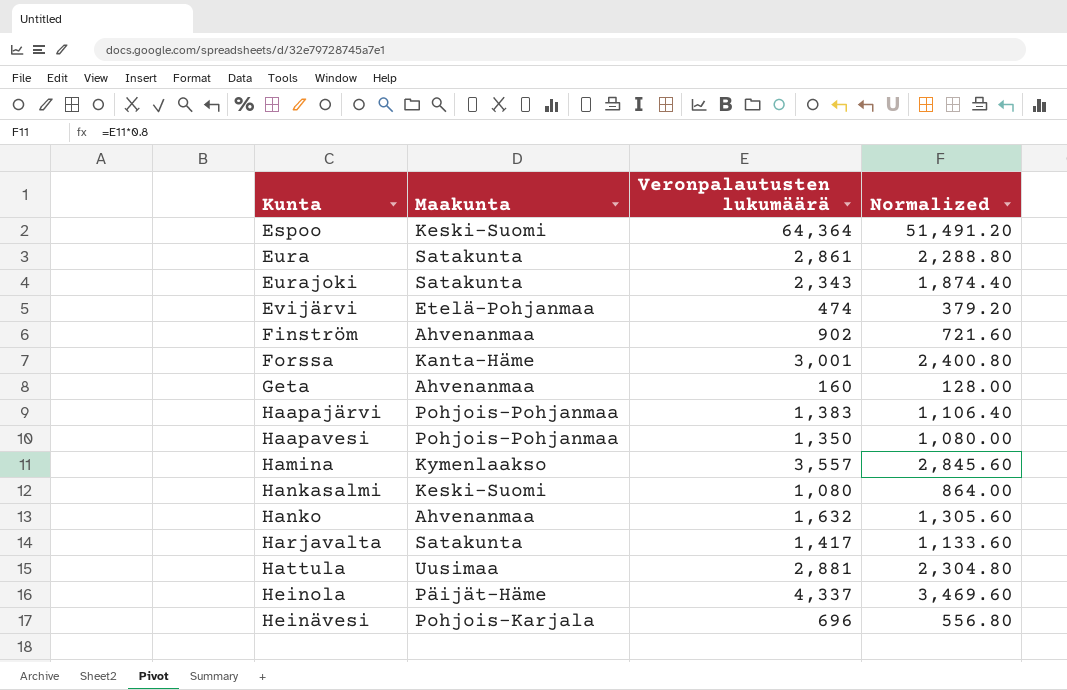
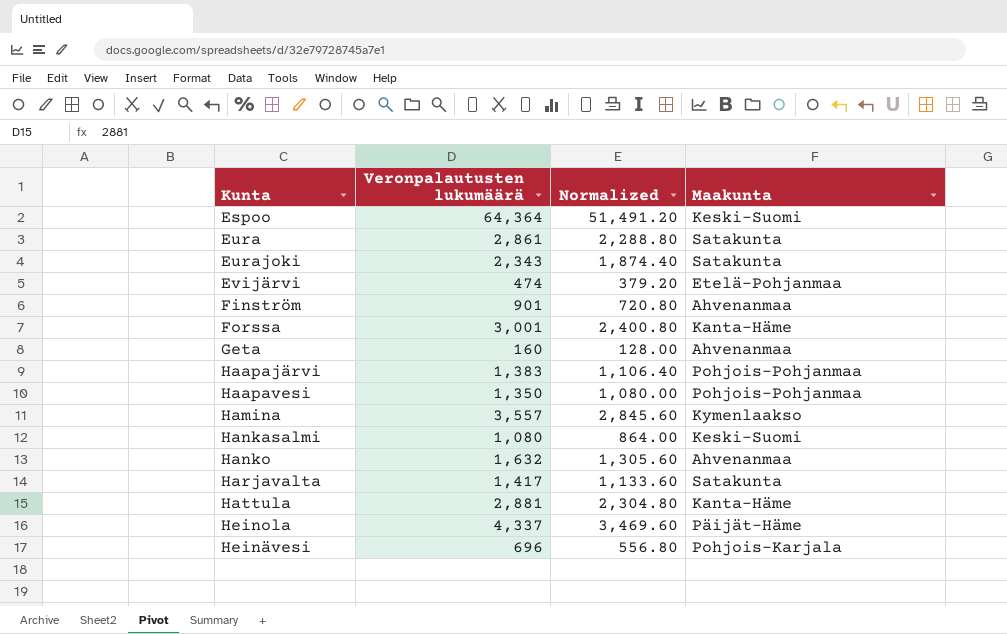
column Maakunta | position: 2 -> 4
Finström | Veronpalautusten lukumäärä: 902 -> 901
Finström | Normalized: 721.60 -> 720.80
Hattula | Maakunta: Uusimaa -> Kanta-Häme

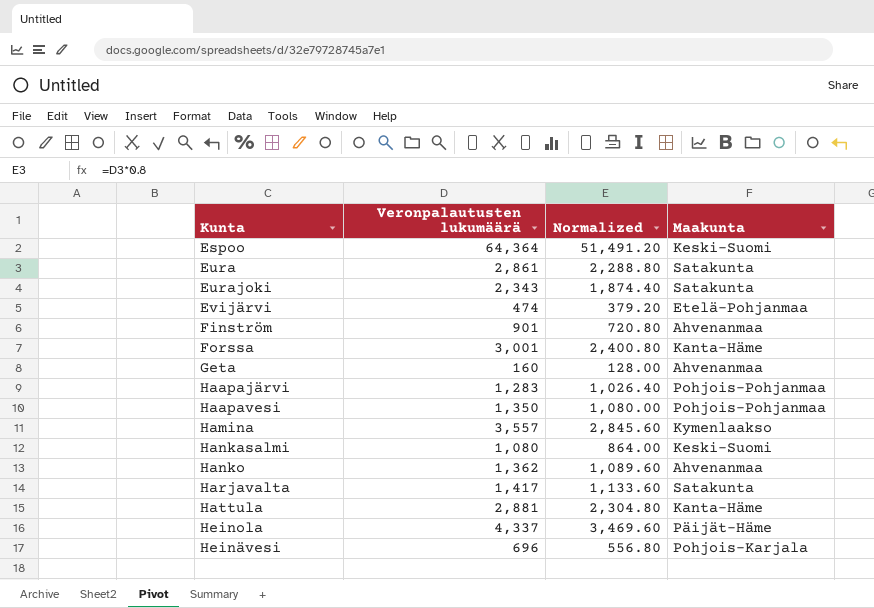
Haapajärvi | Veronpalautusten lukumäärä: 1,383 -> 1,283
Haapajärvi | Normalized: 1,106.40 -> 1,026.40
Hanko | Veronpalautusten lukumäärä: 1,632 -> 1,362
Hanko | Normalized: 1,305.60 -> 1,089.60

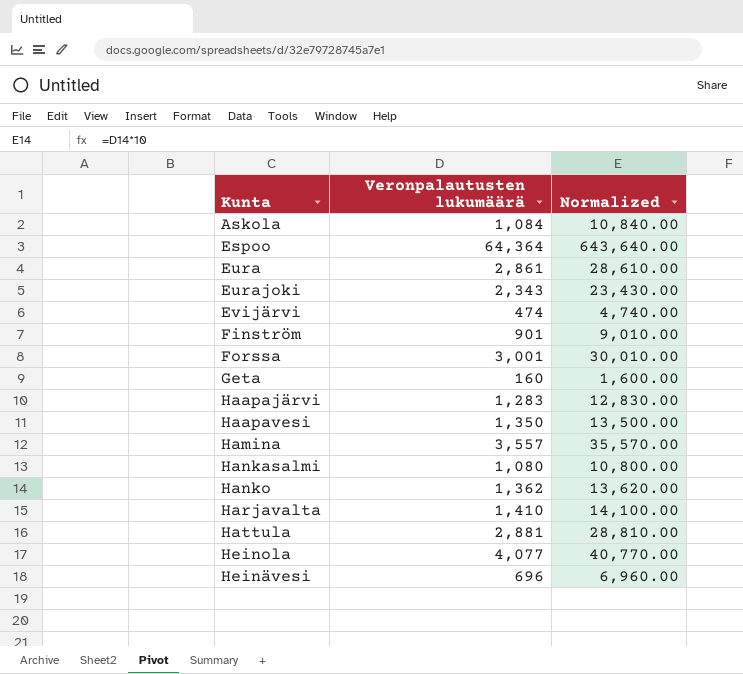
column Maakunta | position: 4 -> none
column Normalized | formula: [Veronpalautusten lukumäärä] * 0.8 -> [Veronpalautusten lukumäärä] * 10
row Askola: none -> 1,084 | 10,840.00
Harjavalta | Veronpalautusten lukumäärä: 1,417 -> 1,410
Heinola | Veronpalautusten lukumäärä: 4,337 -> 4,077

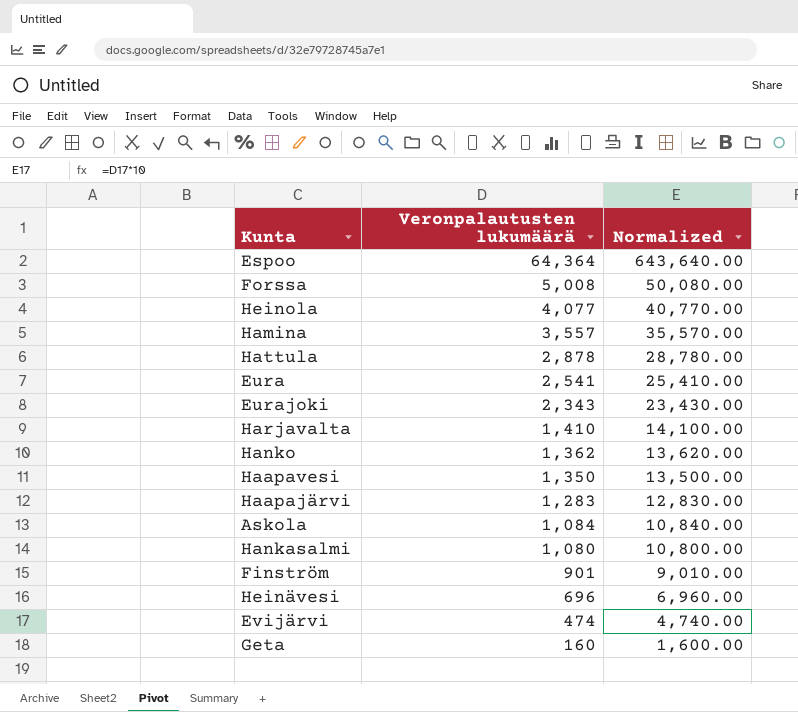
row order: none -> Veronpalautusten lukumäärä descending
Forssa | Veronpalautusten lukumäärä: 3,001 -> 5,008
Forssa | Normalized: 30,010.00 -> 50,080.00
Hattula | Veronpalautusten lukumäärä: 2,881 -> 2,878
Hattula | Normalized: 28,810.00 -> 28,780.00
Eura | Veronpalautusten lukumäärä: 2,861 -> 2,541
Eura | Normalized: 28,610.00 -> 25,410.00

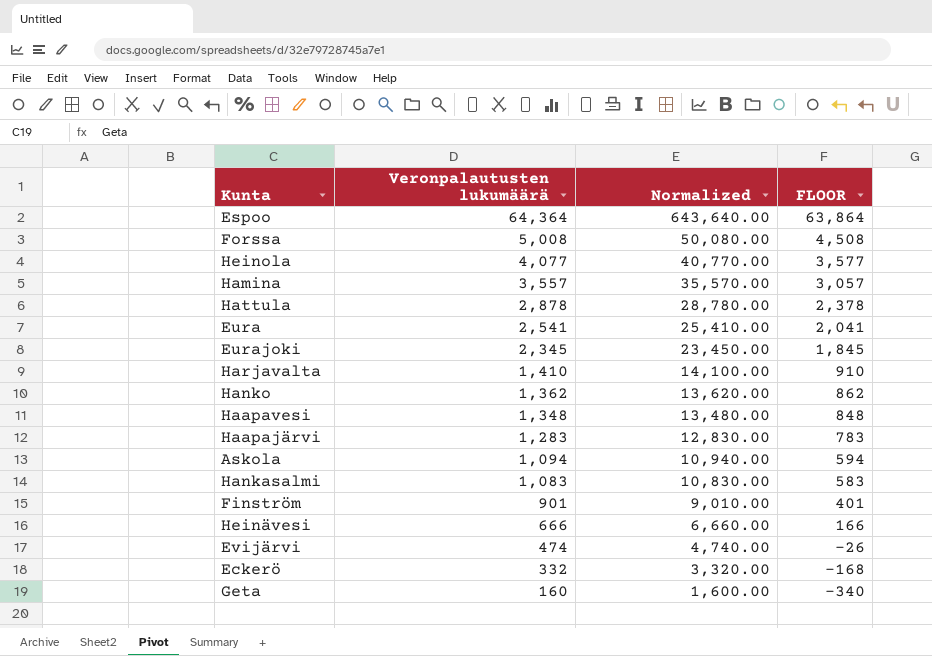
column FLOOR | formula: none -> [Veronpalautusten lukumäärä] - 500
Eurajoki | Veronpalautusten lukumäärä: 2,343 -> 2,345
Eurajoki | Normalized: 23,430.00 -> 23,450.00
Haapavesi | Veronpalautusten lukumäärä: 1,350 -> 1,348
Haapavesi | Normalized: 13,500.00 -> 13,480.00
Askola | Veronpalautusten lukumäärä: 1,084 -> 1,094
Askola | Normalized: 10,840.00 -> 10,940.00
Hankasalmi | Veronpalautusten lukumäärä: 1,080 -> 1,083
Hankasalmi | Normalized: 10,800.00 -> 10,830.00
Heinävesi | Veronpalautusten lukumäärä: 696 -> 666
Heinävesi | Normalized: 6,960.00 -> 6,660.00
row Eckerö: none -> 332 | 3,320.00 | -168

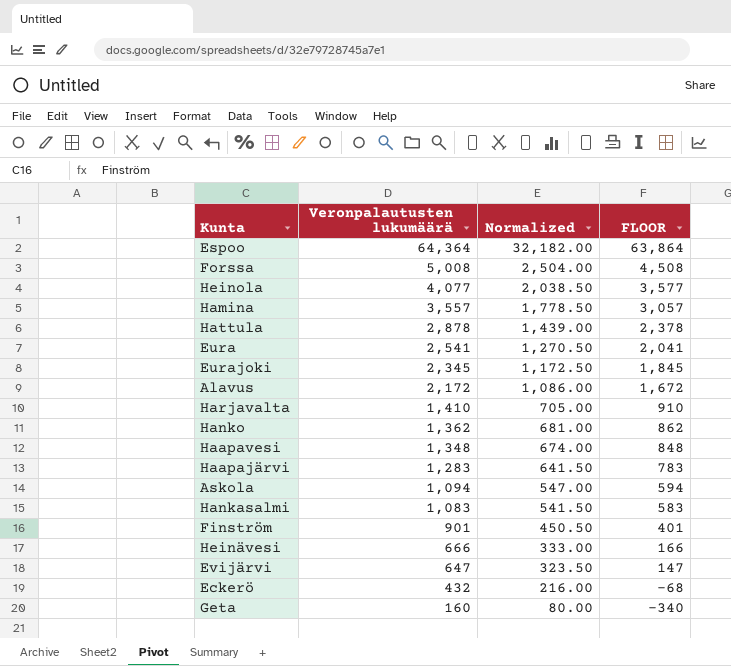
column Normalized | formula: [Veronpalautusten lukumäärä] * 10 -> [Veronpalautusten lukumäärä] * 0.5
row Alavus: none -> 2,172 | 1,086.00 | 1,672
Evijärvi | Veronpalautusten lukumäärä: 474 -> 647
Evijärvi | FLOOR: -26 -> 147
Eckerö | Veronpalautusten lukumäärä: 332 -> 432
Eckerö | FLOOR: -168 -> -68

